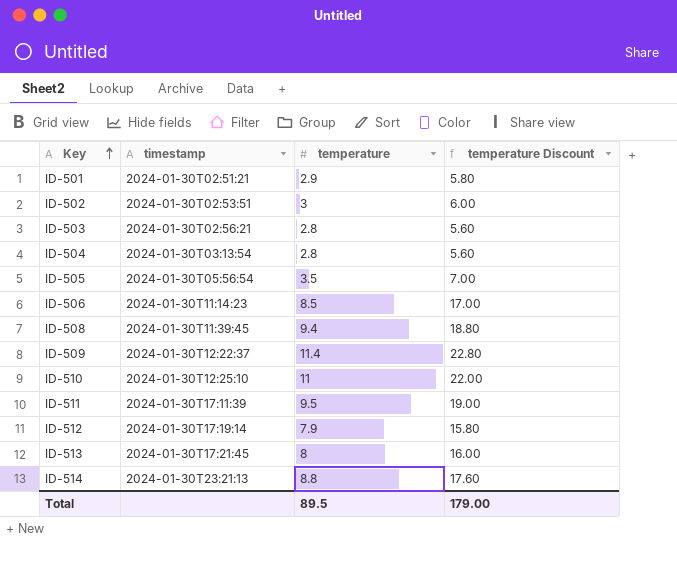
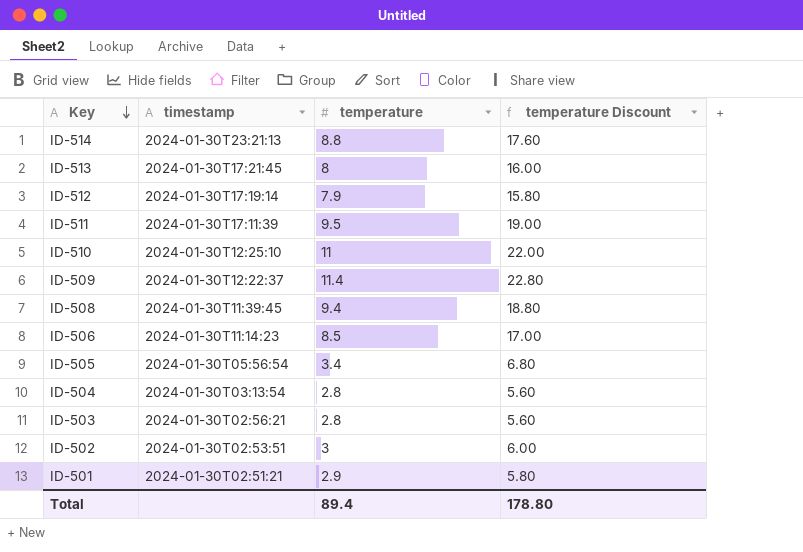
row order: Key ascending -> Key descending
ID-505 | temperature: 3.5 -> 3.4
ID-505 | temperature Discount: 7.00 -> 6.80
Total | temperature: 89.5 -> 89.4
Total | temperature Discount: 179.00 -> 178.80

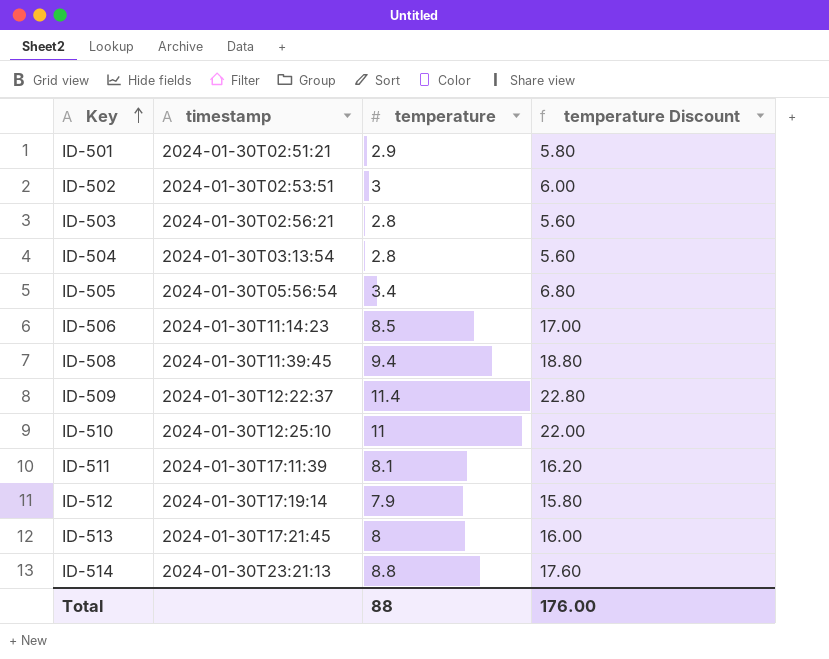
row order: Key descending -> Key ascending
ID-511 | temperature: 9.5 -> 8.1
ID-511 | temperature Discount: 19.00 -> 16.20
Total | temperature: 89.4 -> 88
Total | temperature Discount: 178.80 -> 176.00

